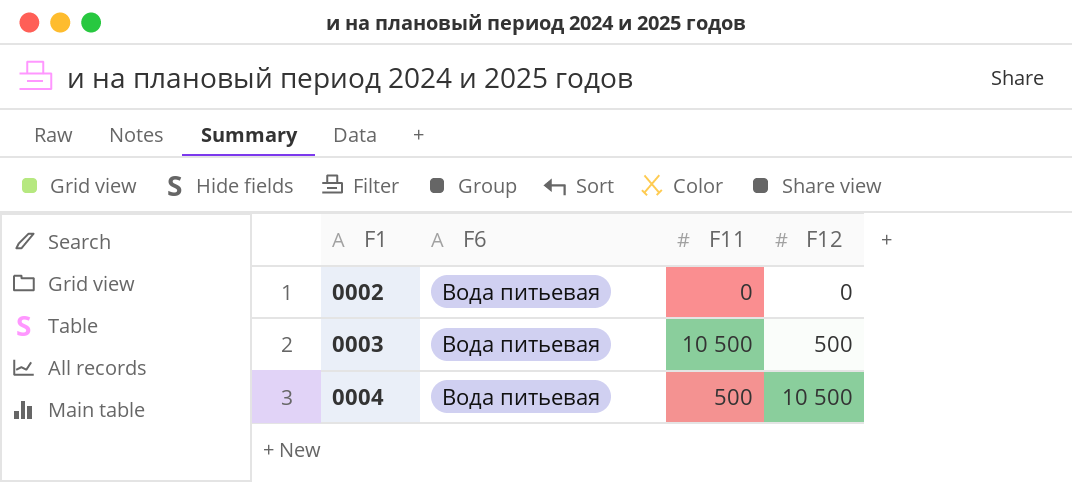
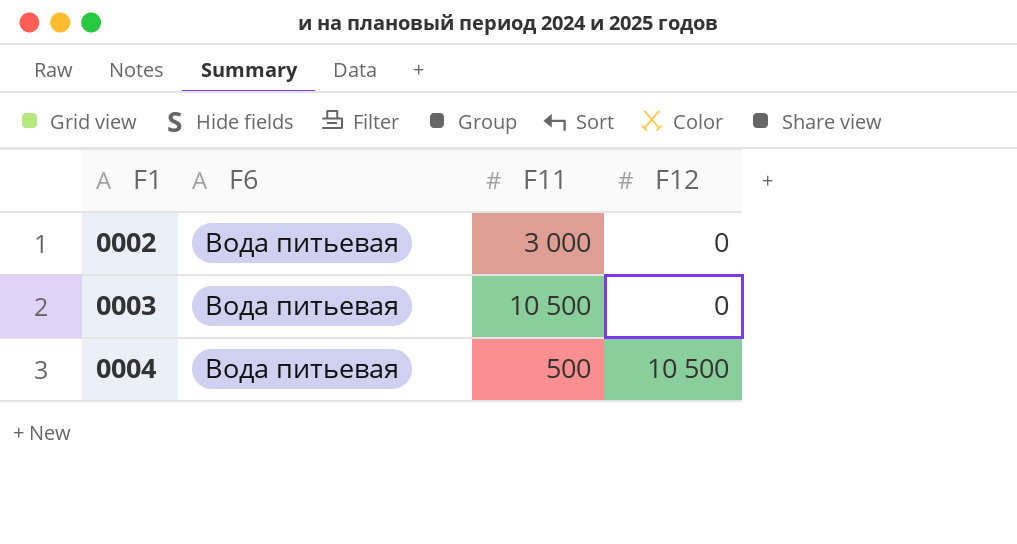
0002 | F11: 0 -> 3 000
0003 | F12: 500 -> 0

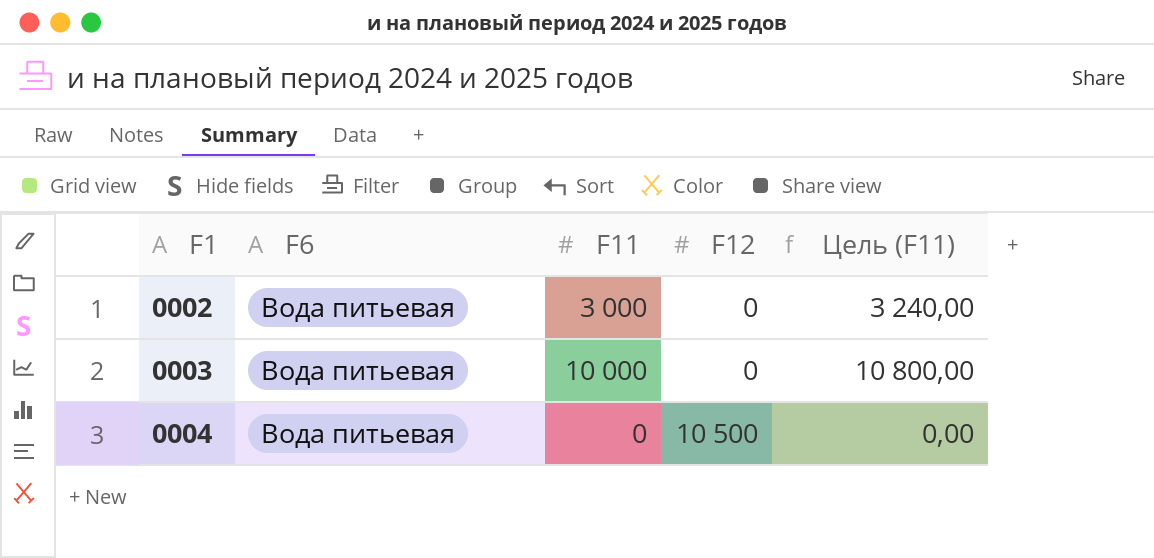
column Цель (F11) | formula: none -> [F11] * 1,08
0003 | F11: 10 500 -> 10 000
0004 | F11: 500 -> 0

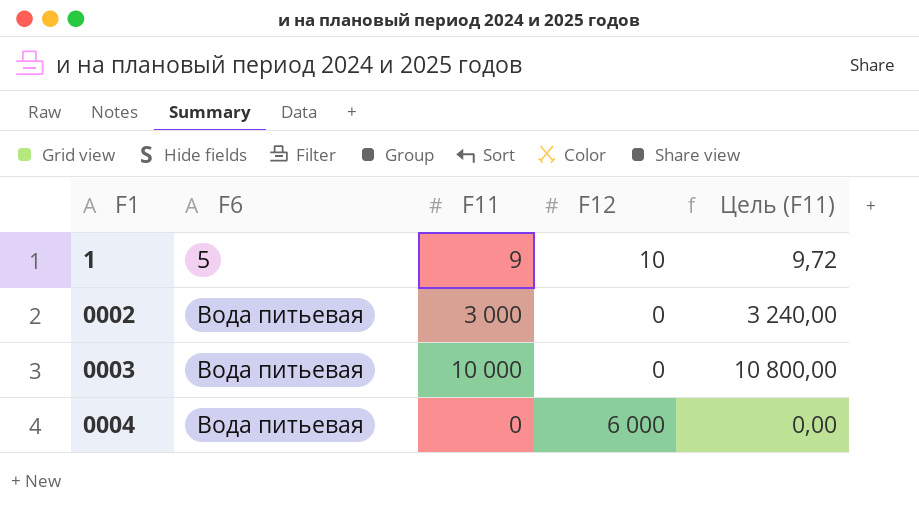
row 1: none -> 5 | 9 | 10 | 9,72
0004 | F12: 10 500 -> 6 000

